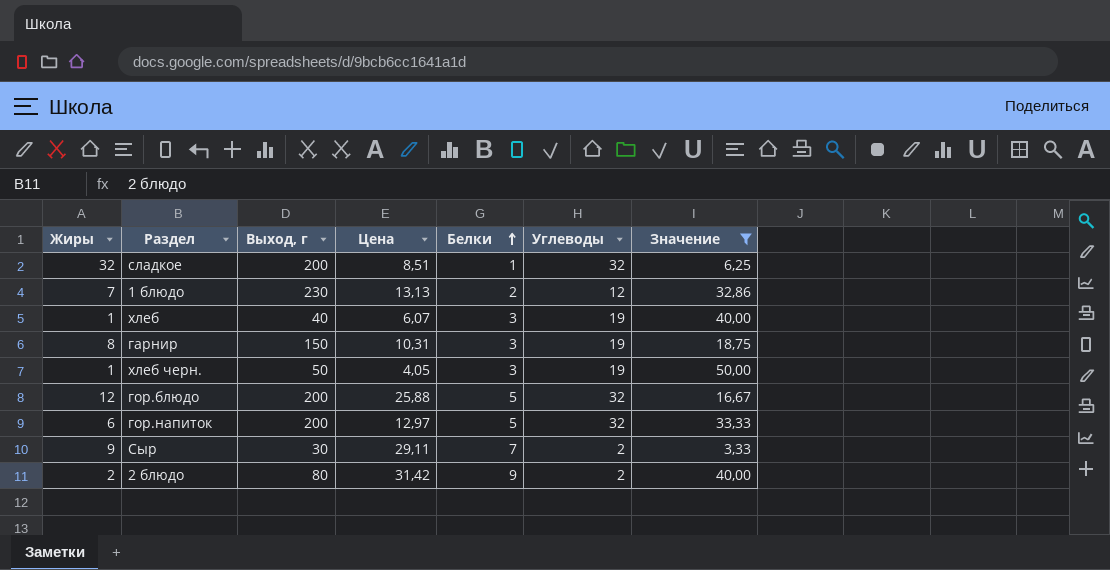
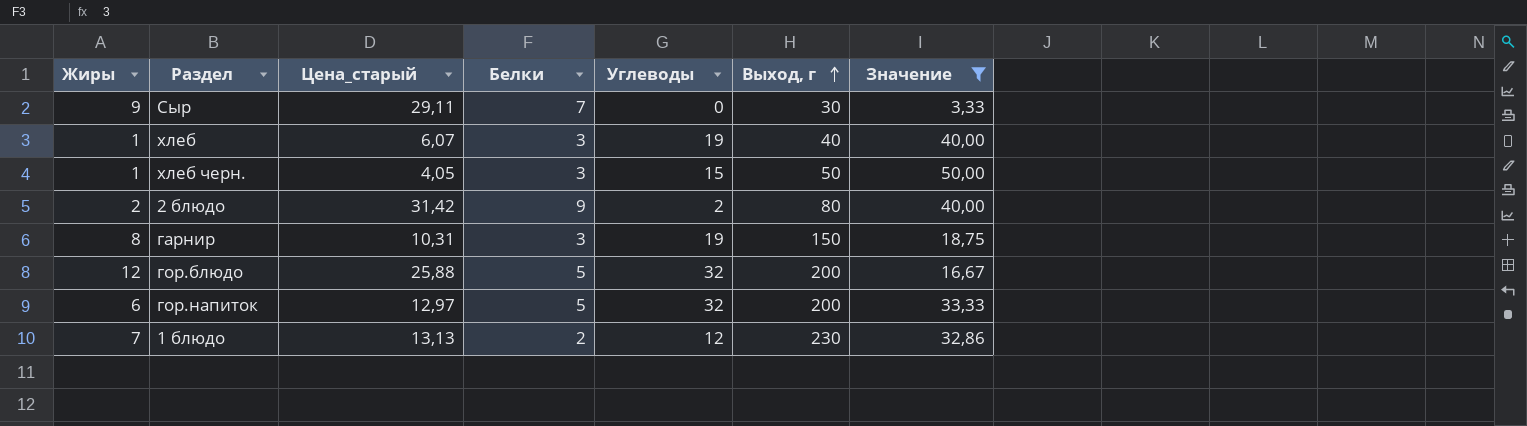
row order: Белки ascending -> Выход, г ascending
column name: Цена -> Цена_старый
column Выход, г | position: 3 -> 6
row сладкое: 32 | 200 | 8,51 | 1 | 32 | 6,25 -> none
Сыр | Углеводы: 2 -> 0
хлеб черн. | Углеводы: 19 -> 15

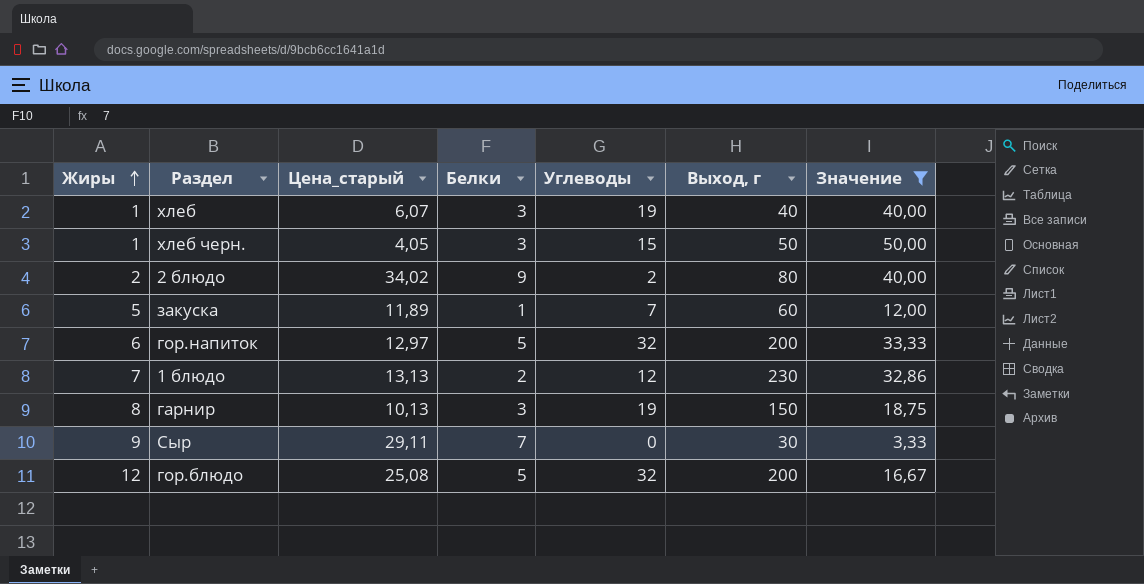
row order: Выход, г ascending -> Жиры ascending
2 блюдо | Цена_старый: 31,42 -> 34,02
row закуска: none -> 5 | 11,89 | 1 | 7 | 60 | 12,00
гарнир | Цена_старый: 10,31 -> 10,13
гор.блюдо | Цена_старый: 25,88 -> 25,08

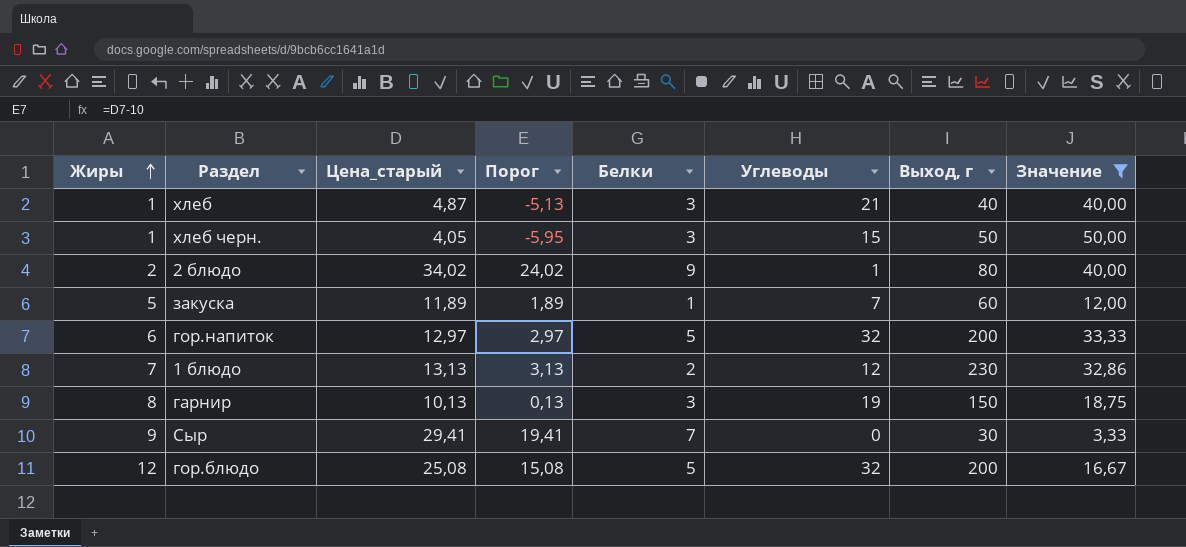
column Порог | formula: none -> [Цена_старый] - 10
хлеб | Цена_старый: 6,07 -> 4,87
хлеб | Углеводы: 19 -> 21
2 блюдо | Углеводы: 2 -> 1
Сыр | Цена_старый: 29,11 -> 29,41

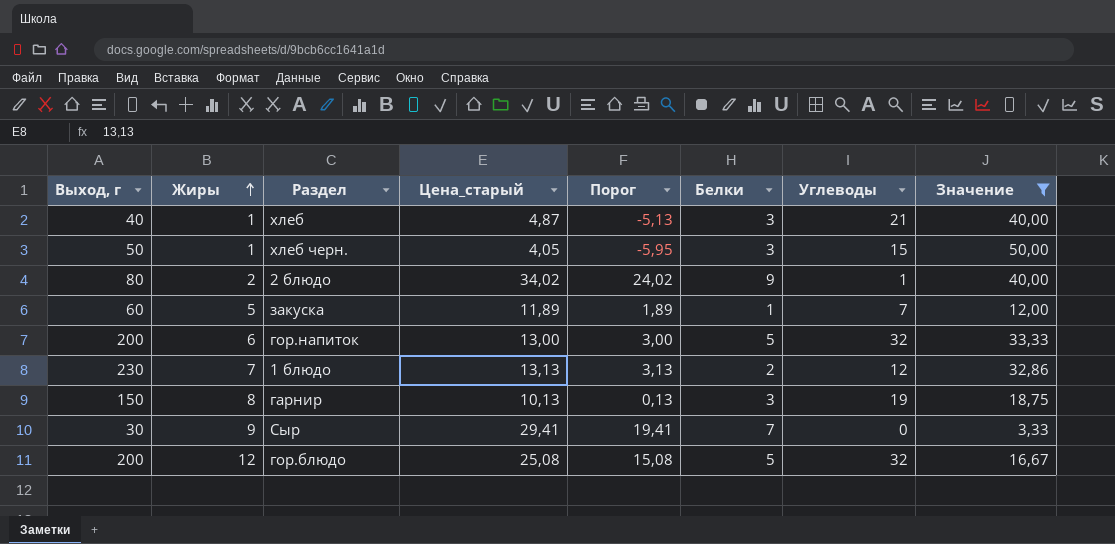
column Выход, г | position: 7 -> 1
гор.напиток | Цена_старый: 12,97 -> 13,00
гор.напиток | Порог: 2,97 -> 3,00

